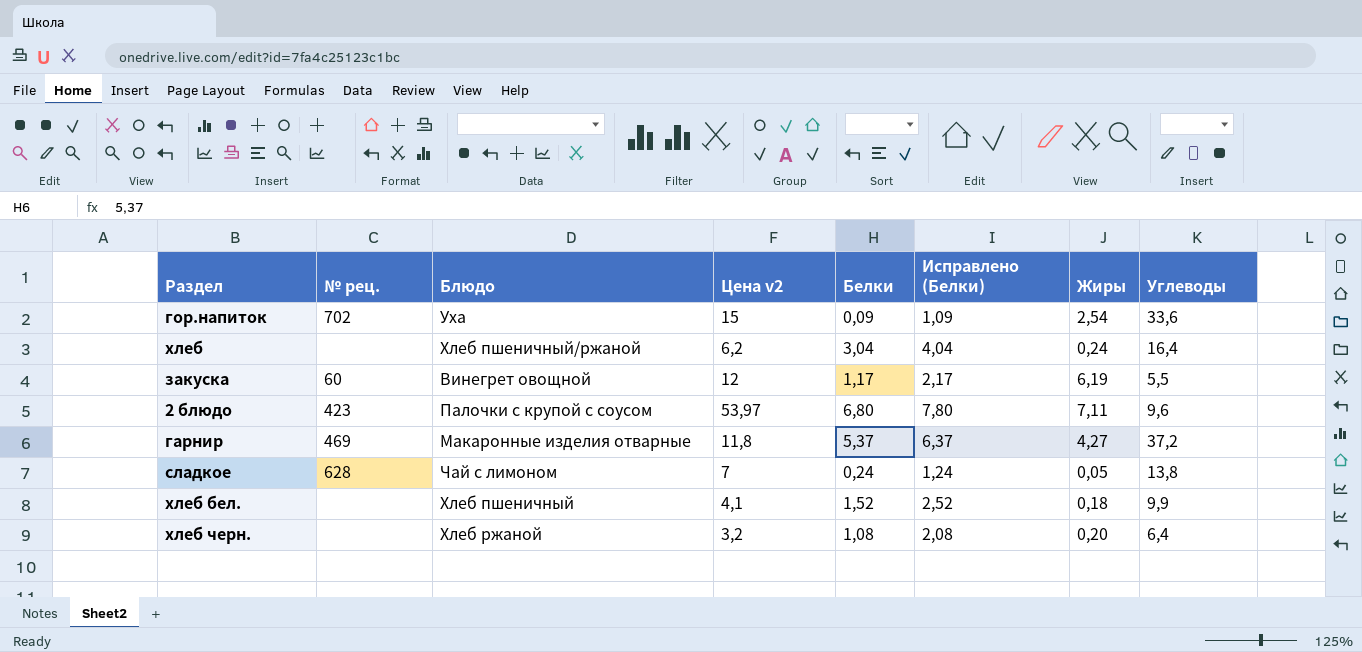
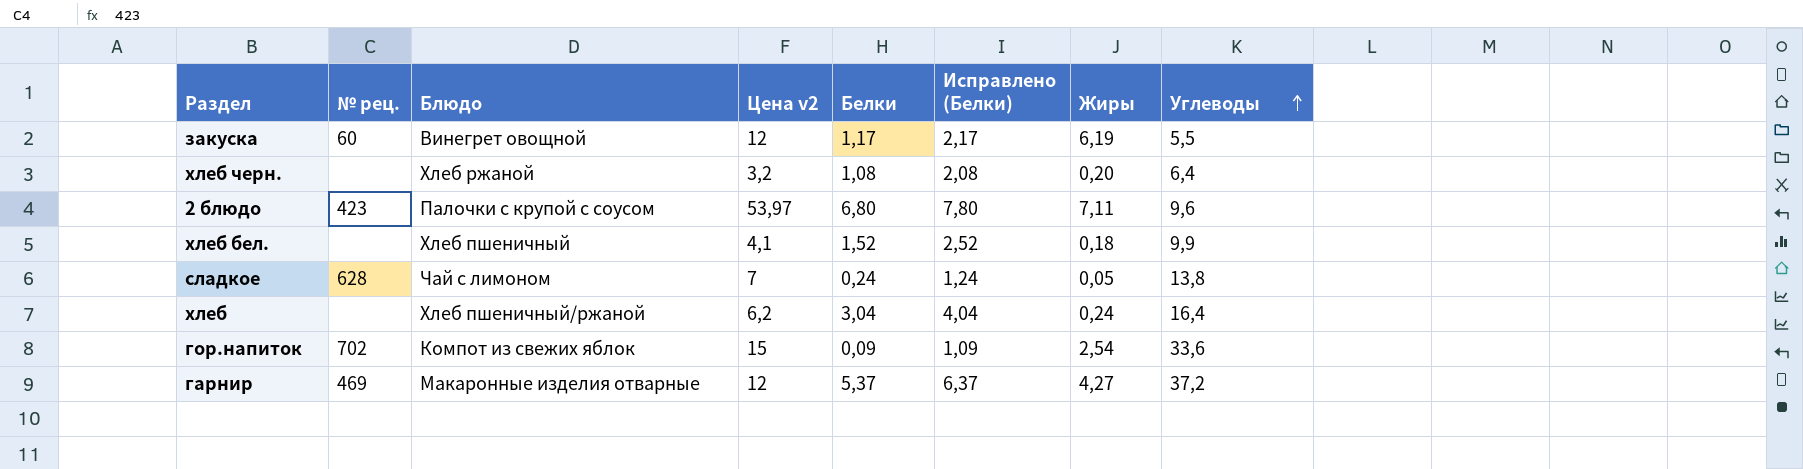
row order: none -> Углеводы ascending
гор.напиток | Блюдо: Уха -> Компот из свежих яблок
гарнир | Цена v2: 11,8 -> 12

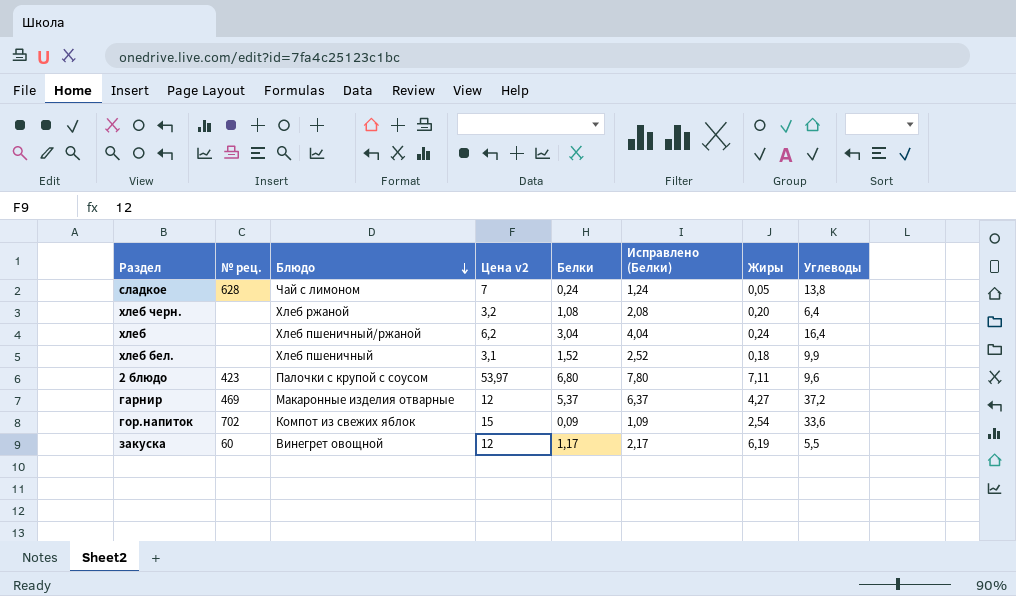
row order: Углеводы ascending -> Блюдо descending
хлеб бел. | Цена v2: 4,1 -> 3,1

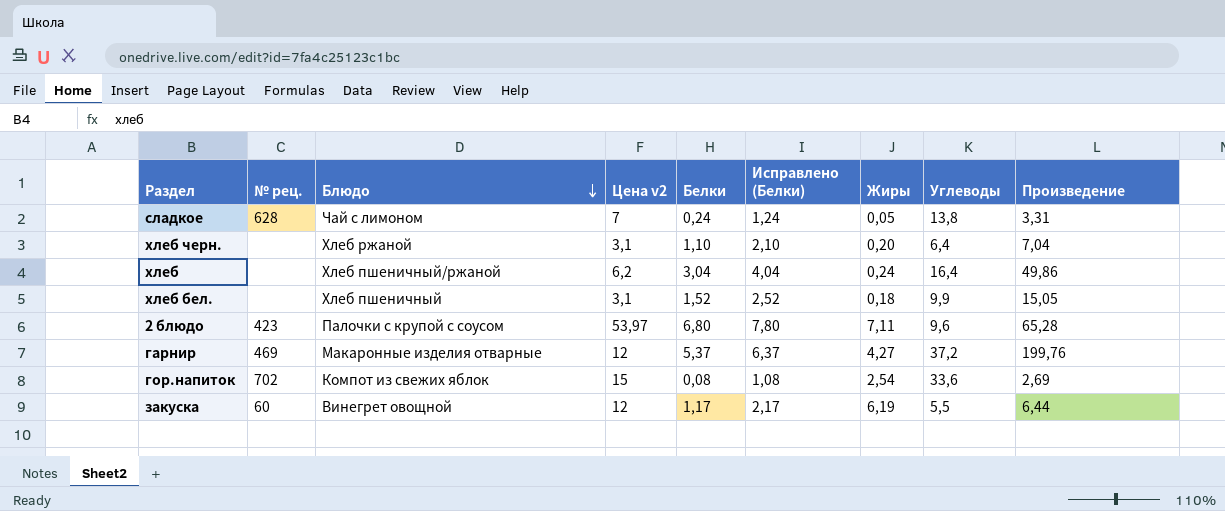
column Произведение | formula: none -> [Белки] * [Углеводы]
хлеб черн. | Цена v2: 3,2 -> 3,1
хлеб черн. | Белки: 1,08 -> 1,10
хлеб черн. | Исправлено (Белки): 2,08 -> 2,10
гор.напиток | Белки: 0,09 -> 0,08
гор.напиток | Исправлено (Белки): 1,09 -> 1,08

